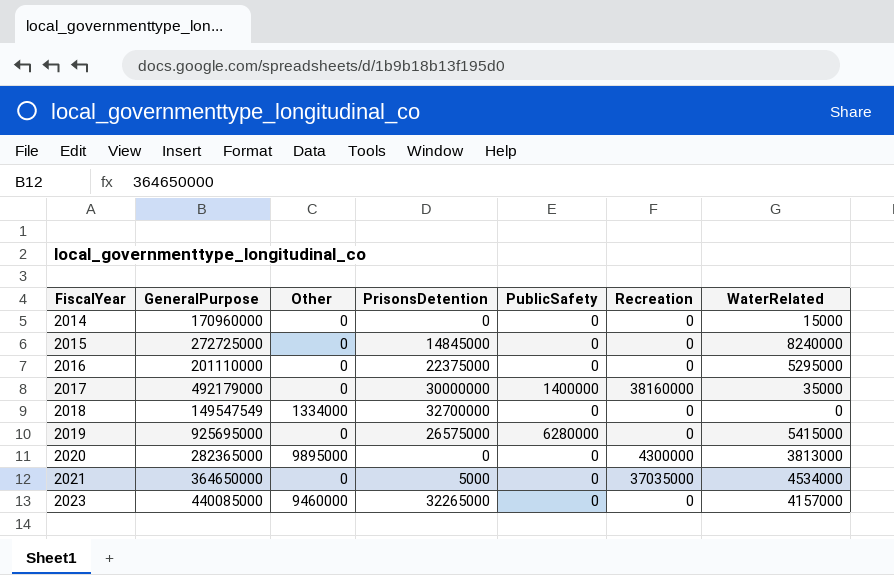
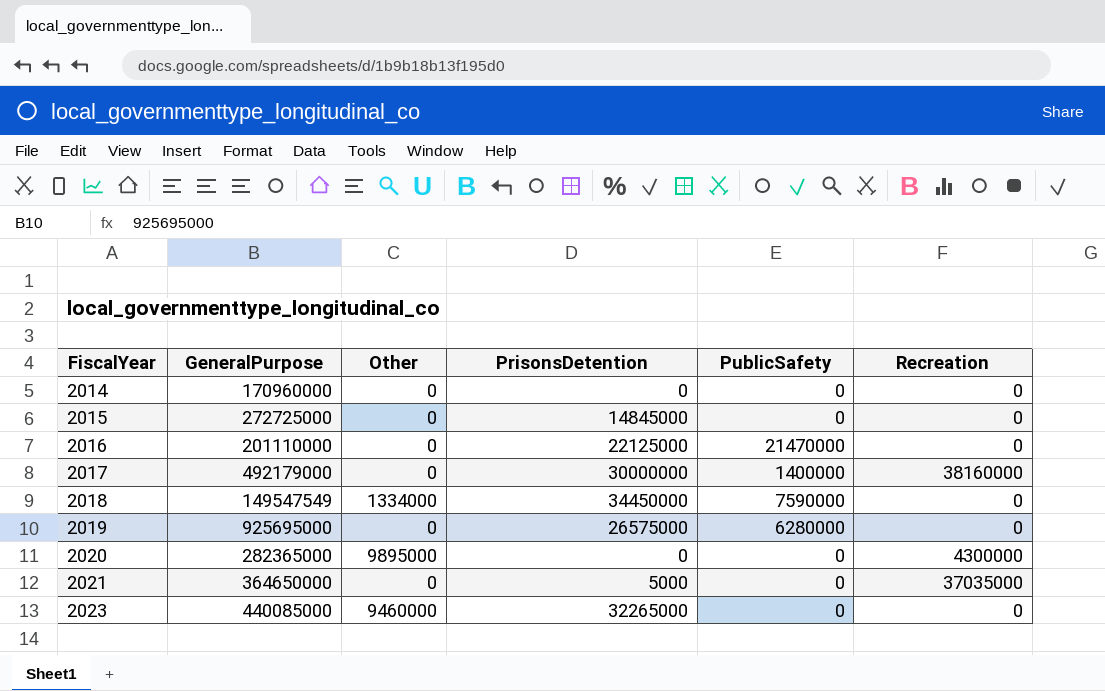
column WaterRelated | position: 7 -> none
2016 | PrisonsDetention: 22375000 -> 22125000
2016 | PublicSafety: 0 -> 21470000
2018 | PrisonsDetention: 32700000 -> 34450000
2018 | PublicSafety: 0 -> 7590000

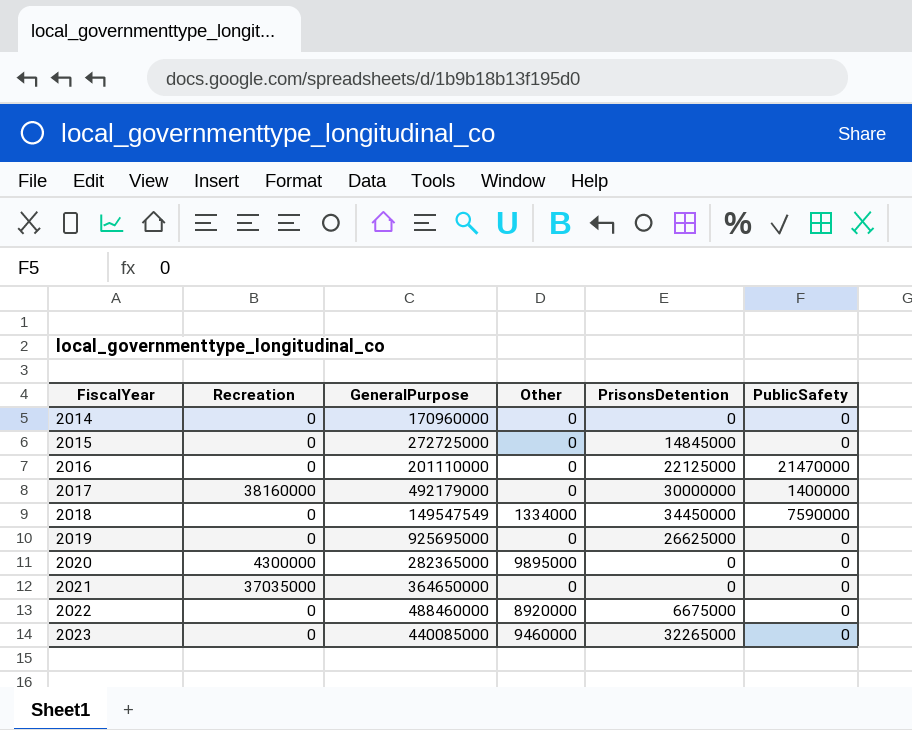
column Recreation | position: 6 -> 2
2019 | PrisonsDetention: 26575000 -> 26625000
2019 | PublicSafety: 6280000 -> 0
2021 | PrisonsDetention: 5000 -> 0
row 2022: none -> 0 | 488460000 | 8920000 | 6675000 | 0

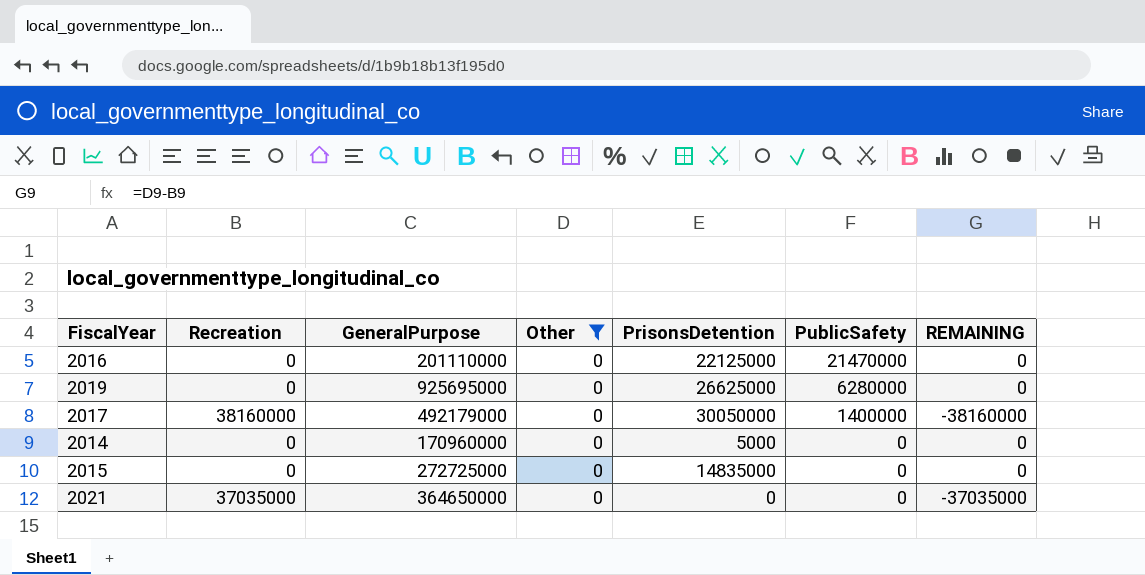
filter: none -> Other = 0
row order: FiscalYear ascending -> PublicSafety descending
column REMAINING | formula: none -> [Other] - [Recreation]
2019 | PublicSafety: 0 -> 6280000
2017 | PrisonsDetention: 30000000 -> 30050000
2014 | PrisonsDetention: 0 -> 5000
2015 | PrisonsDetention: 14845000 -> 14835000

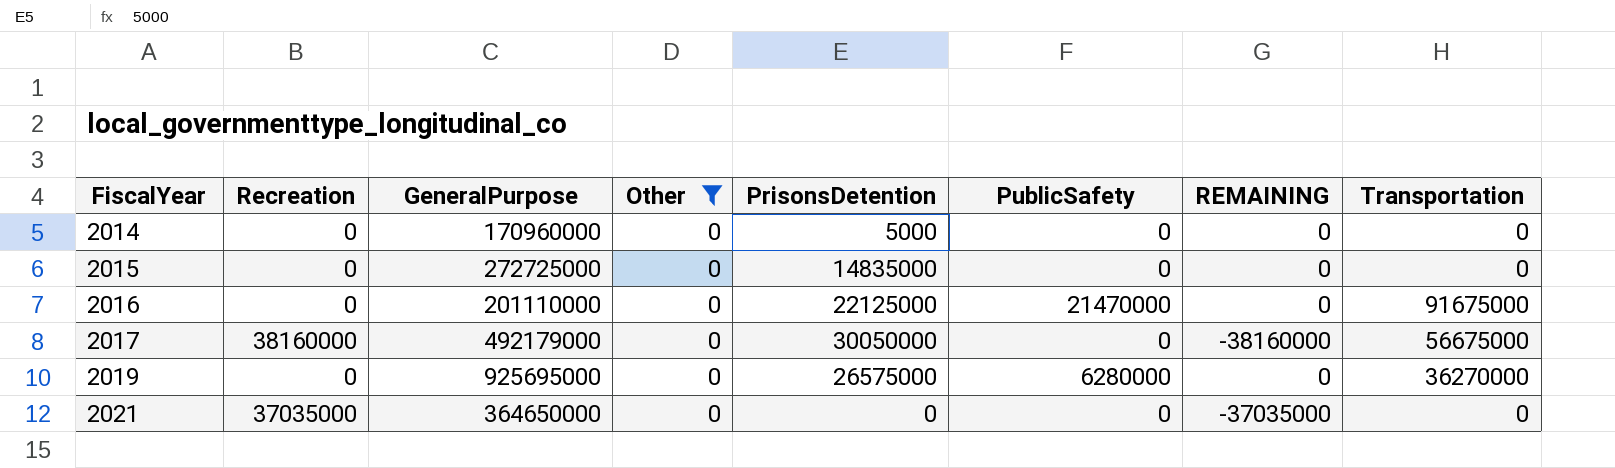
row order: PublicSafety descending -> FiscalYear ascending
column Transportation | position: none -> 8
2017 | PublicSafety: 1400000 -> 0
2019 | PrisonsDetention: 26625000 -> 26575000

